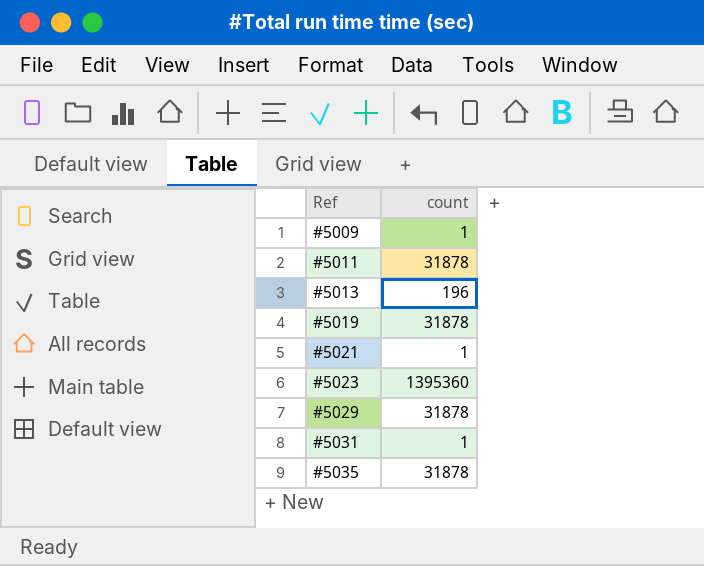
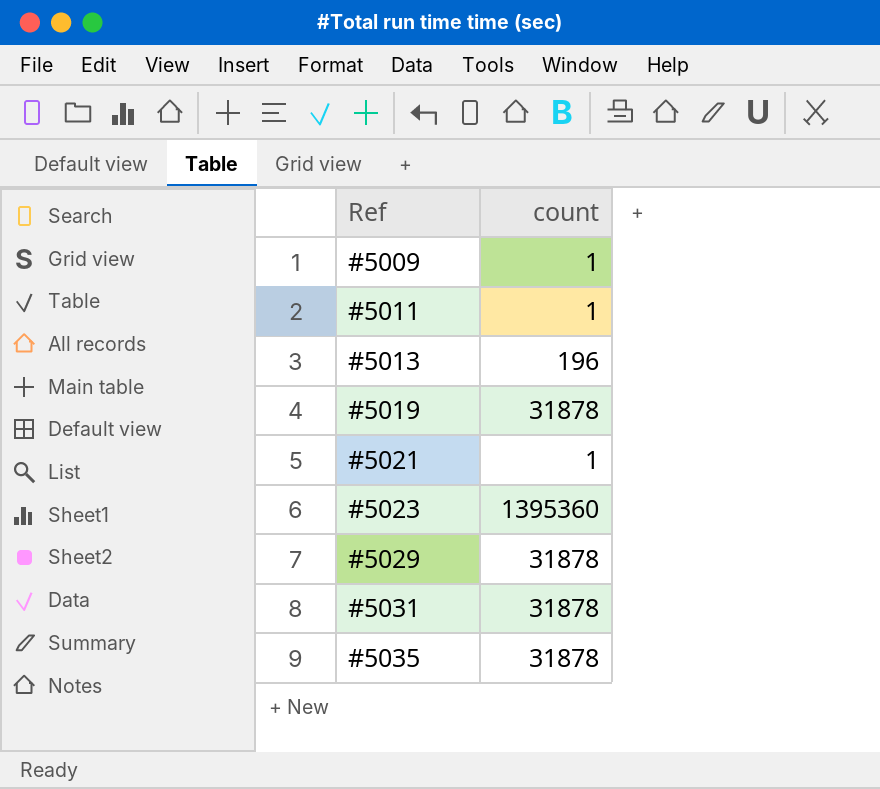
#5011 | count: 31878 -> 1
#5031 | count: 1 -> 31878

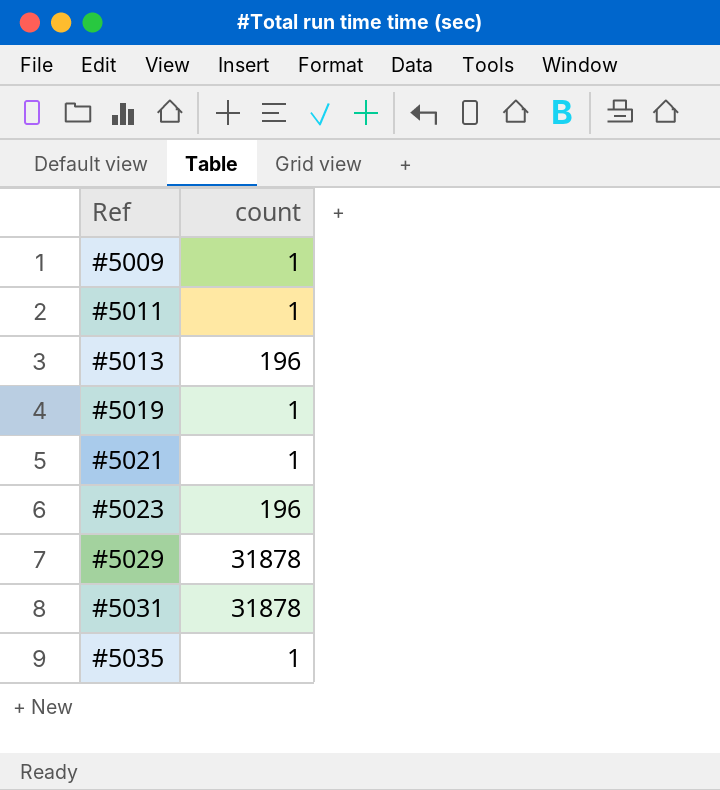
#5019 | count: 31878 -> 1
#5023 | count: 1395360 -> 196
#5035 | count: 31878 -> 1

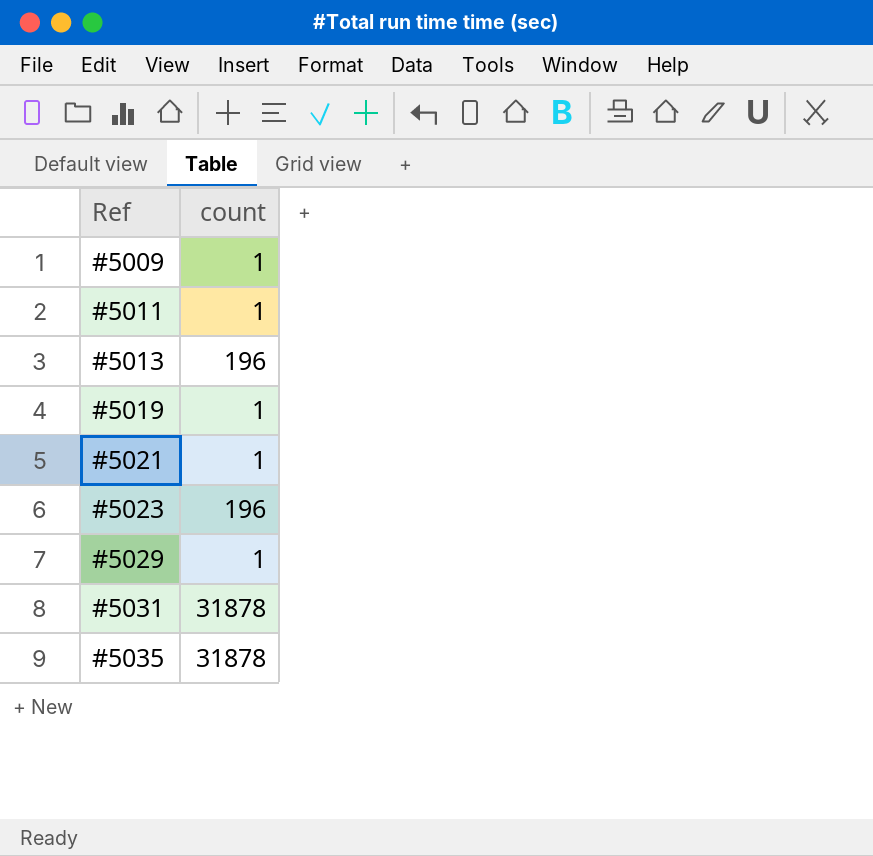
#5029 | count: 31878 -> 1
#5035 | count: 1 -> 31878

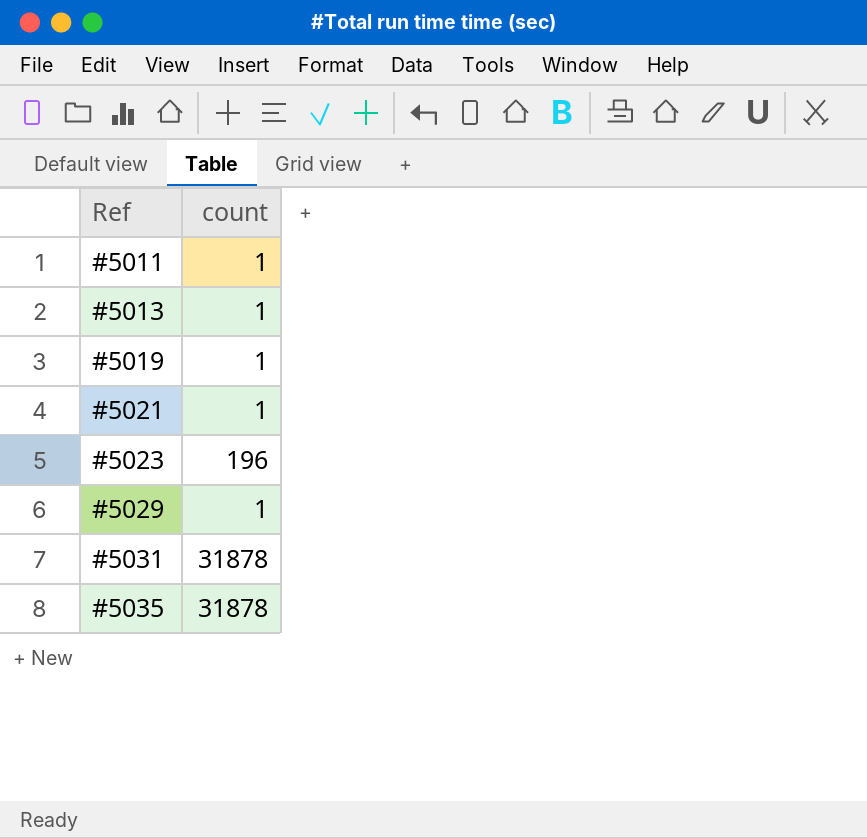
row #5009: 1 -> none
#5013 | count: 196 -> 1

